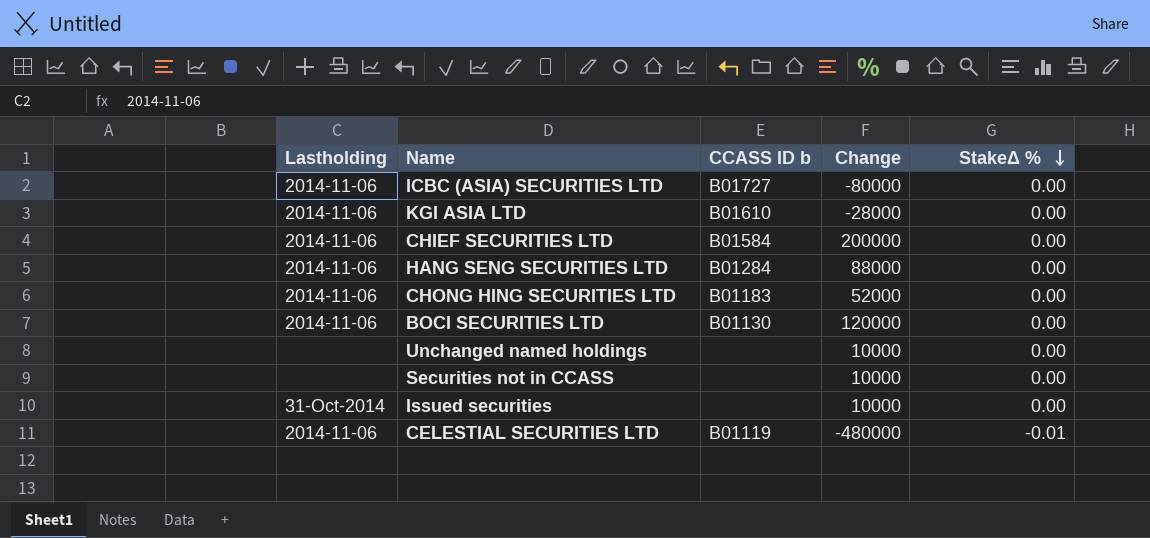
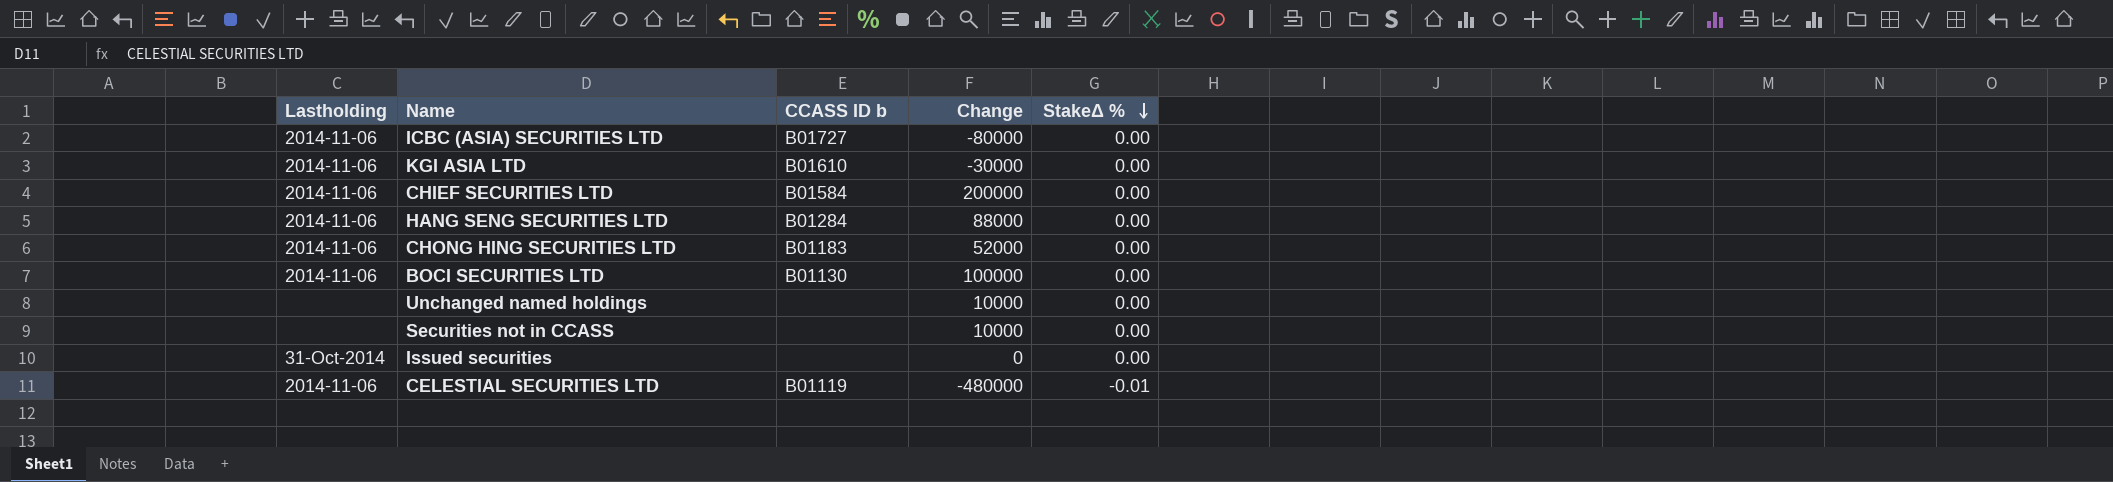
KGI ASIA LTD | Change: -28000 -> -30000
BOCI SECURITIES LTD | Change: 120000 -> 100000
Issued securities | Change: 10000 -> 0

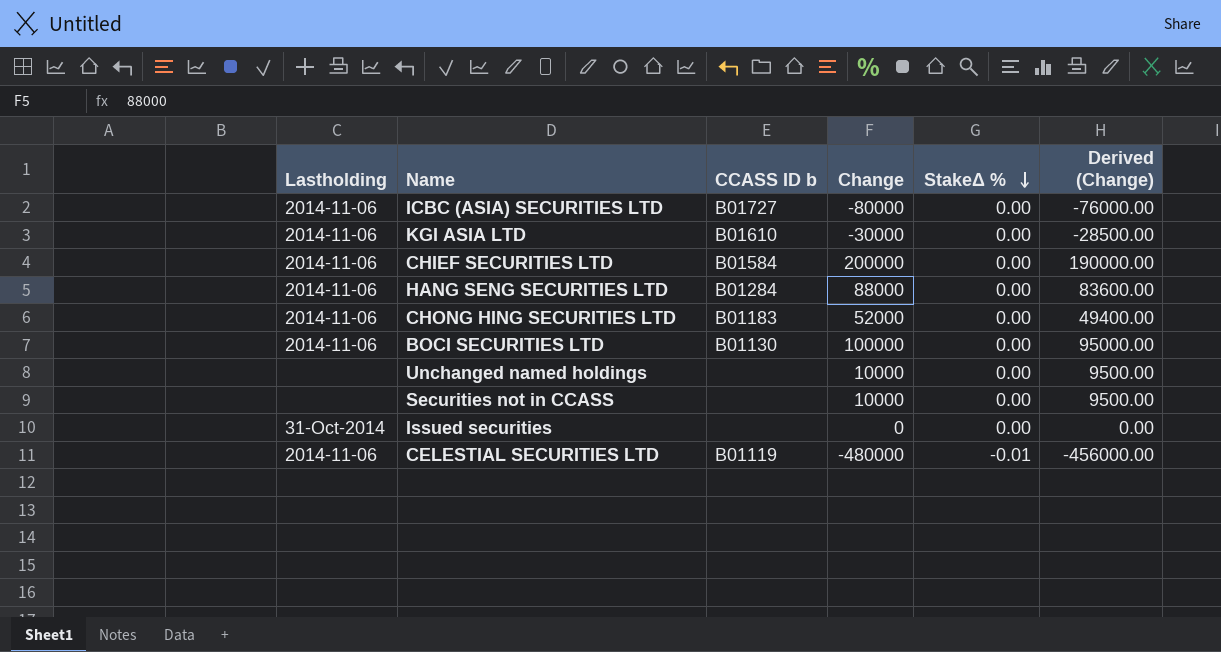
column Derived (Change) | formula: none -> [Change] * 0.95

